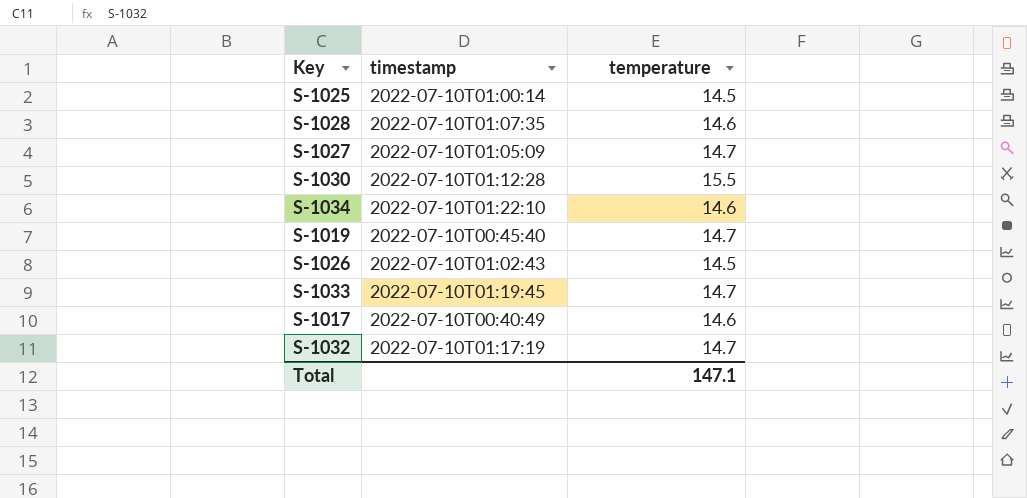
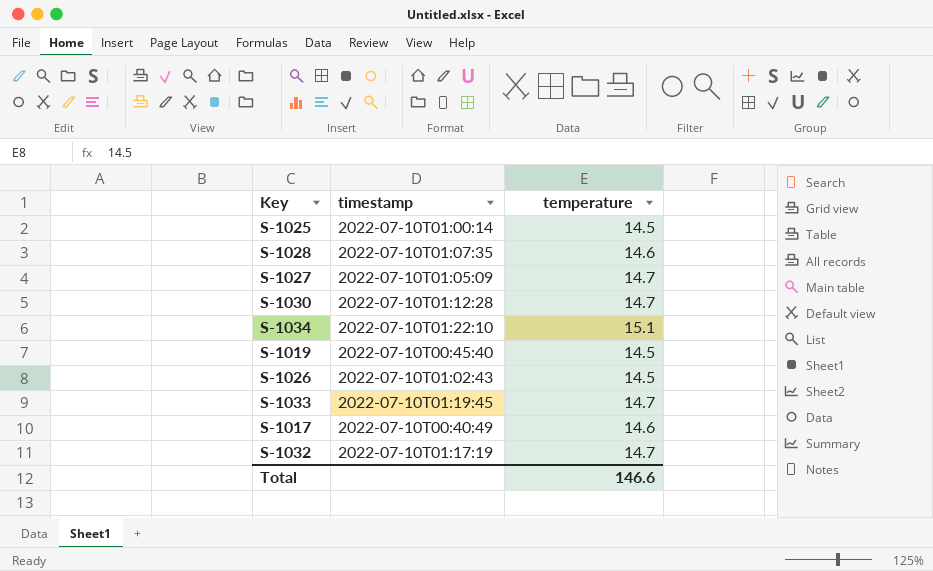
S-1030 | temperature: 15.5 -> 14.7
S-1034 | temperature: 14.6 -> 15.1
S-1019 | temperature: 14.7 -> 14.5
Total | temperature: 147.1 -> 146.6

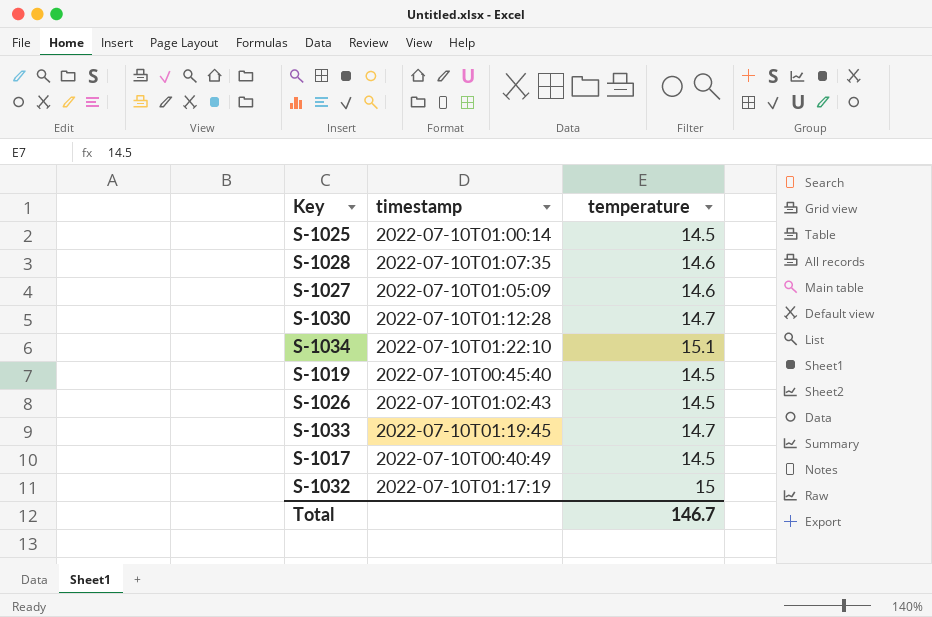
S-1027 | temperature: 14.7 -> 14.6
S-1017 | temperature: 14.6 -> 14.5
S-1032 | temperature: 14.7 -> 15
Total | temperature: 146.6 -> 146.7

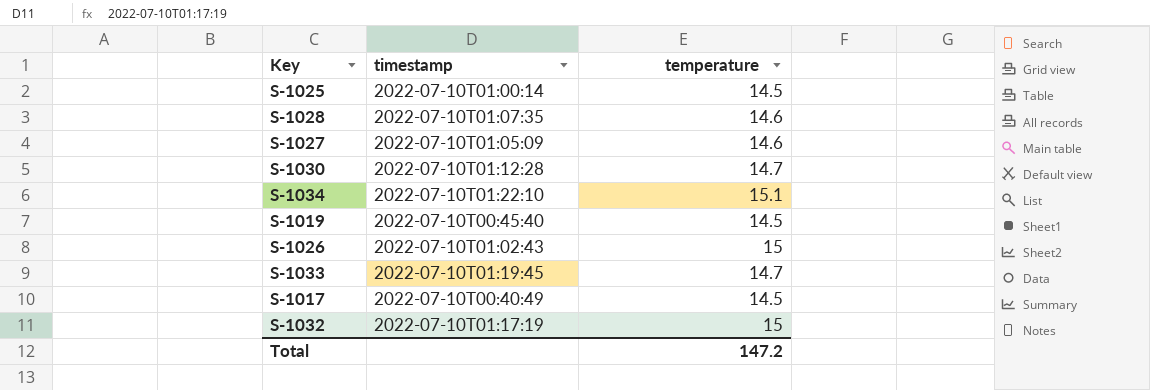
S-1026 | temperature: 14.5 -> 15
Total | temperature: 146.7 -> 147.2

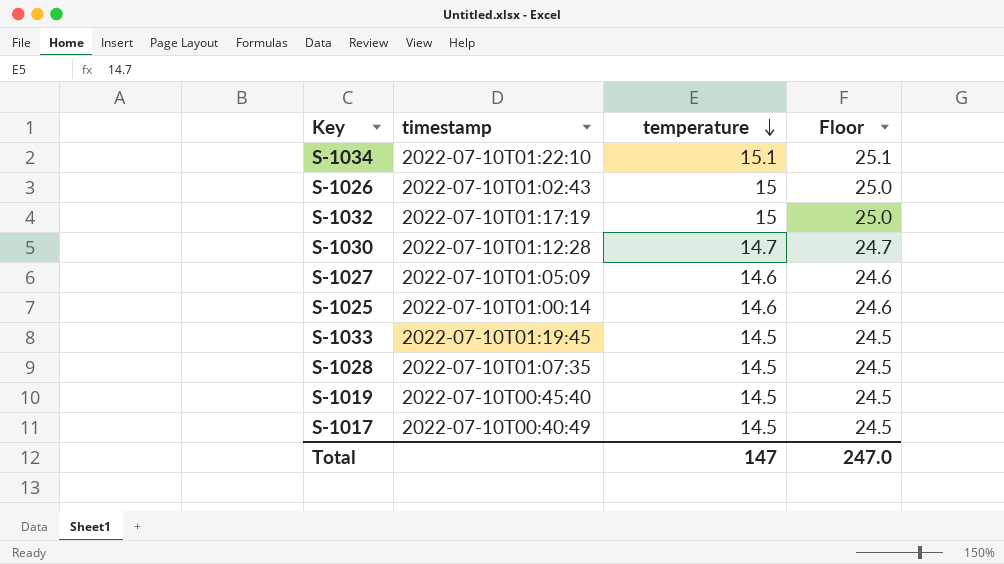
row order: none -> temperature descending
column Floor | formula: none -> [temperature] + 10
S-1025 | temperature: 14.5 -> 14.6
S-1033 | temperature: 14.7 -> 14.5
S-1028 | temperature: 14.6 -> 14.5
Total | temperature: 147.2 -> 147

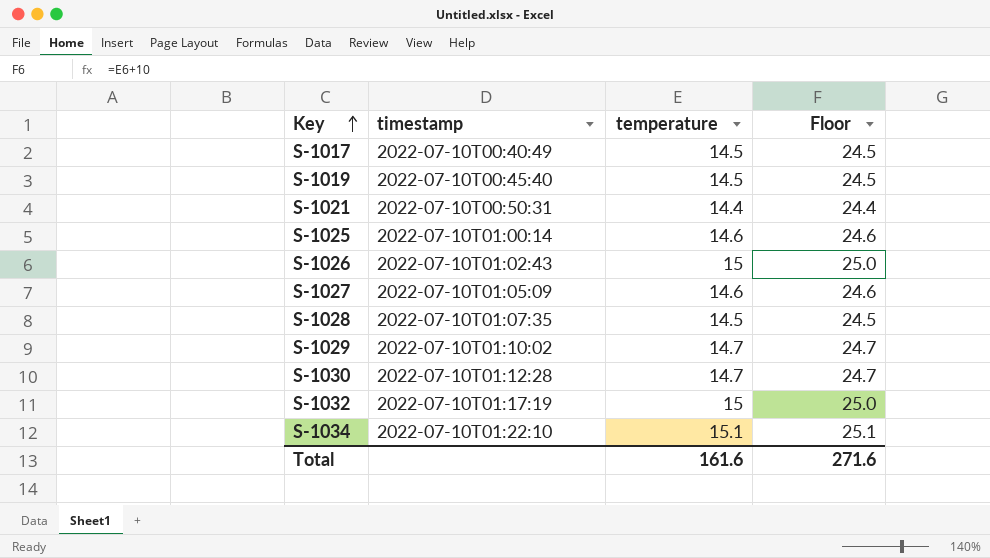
row order: temperature descending -> Key ascending
row S-1033: 2022-07-10T01:19:45 | 14.5 | 24.5 -> none
row S-1021: none -> 2022-07-10T00:50:31 | 14.4 | 24.4
row S-1029: none -> 2022-07-10T01:10:02 | 14.7 | 24.7
Total | temperature: 147 -> 161.6
Total | Floor: 247.0 -> 271.6

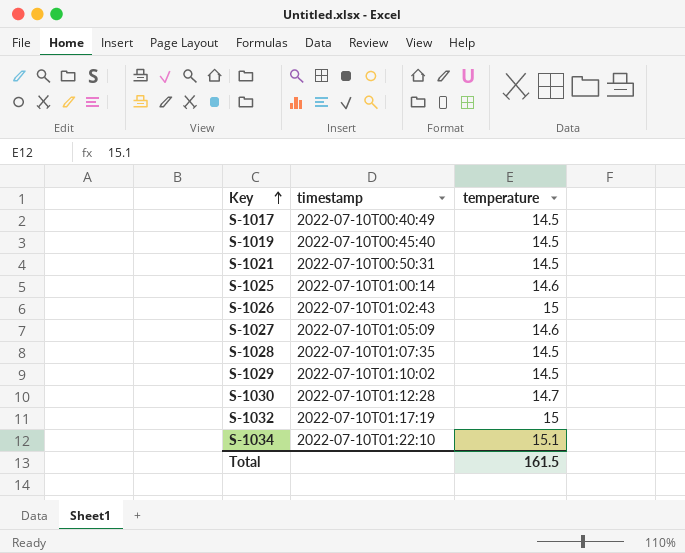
column Floor | formula: [temperature] + 10 -> none
S-1021 | temperature: 14.4 -> 14.5
S-1029 | temperature: 14.7 -> 14.5
Total | temperature: 161.6 -> 161.5

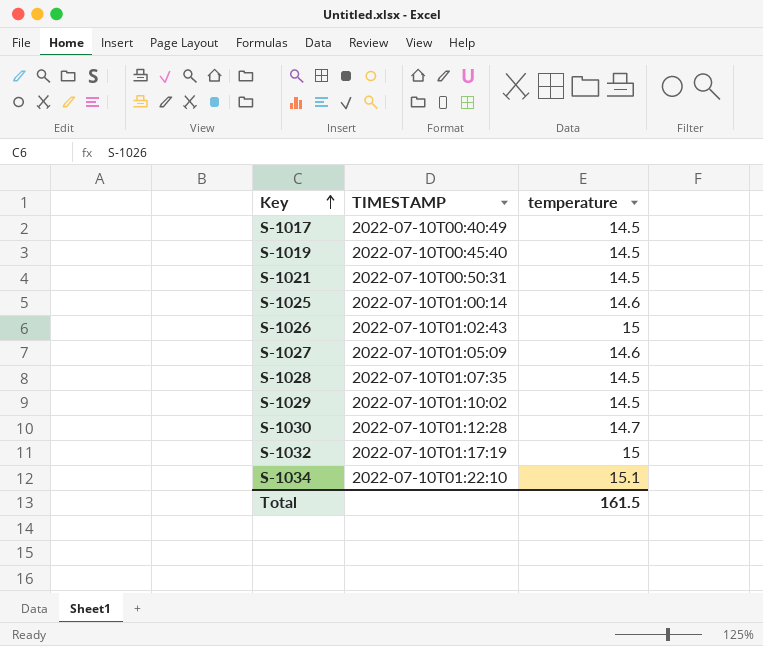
column name: timestamp -> TIMESTAMP

